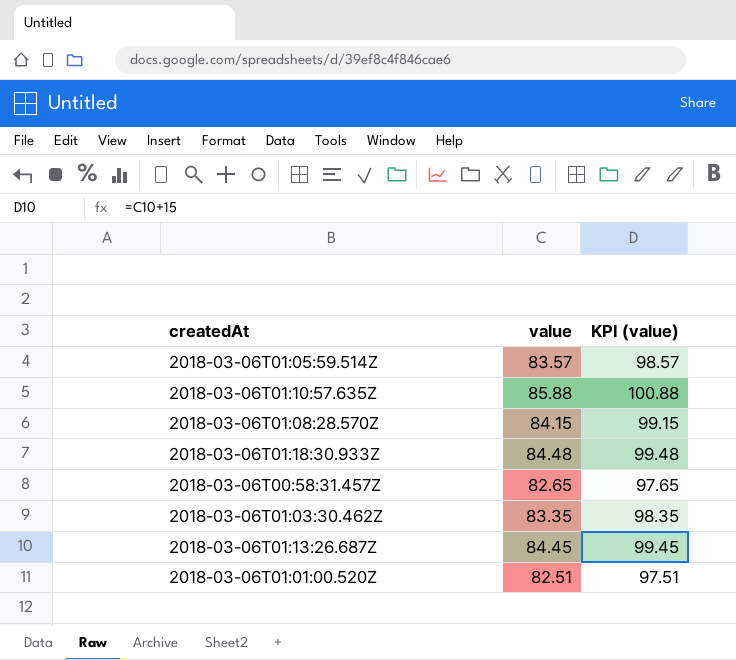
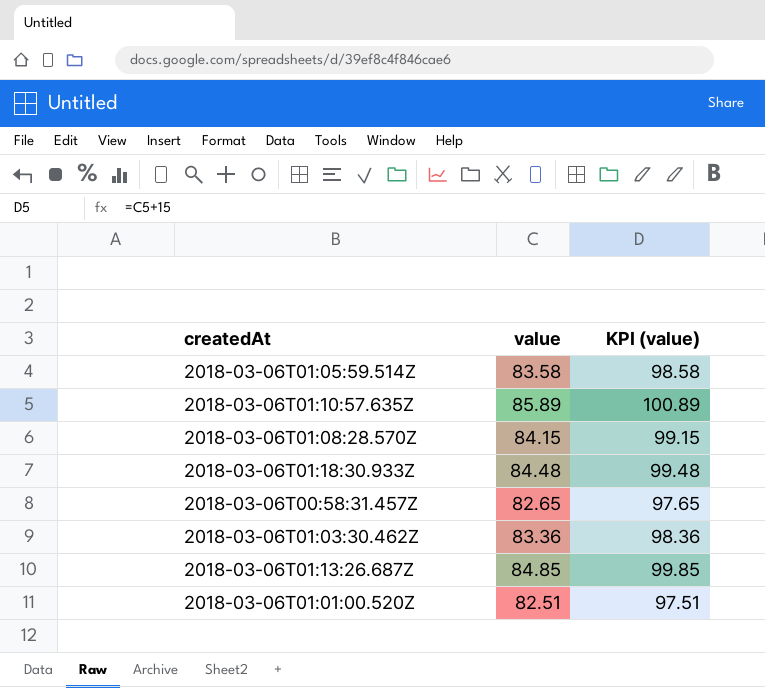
2018-03-06T01:05:59.514Z | value: 83.57 -> 83.58
2018-03-06T01:05:59.514Z | KPI (value): 98.57 -> 98.58
2018-03-06T01:10:57.635Z | value: 85.88 -> 85.89
2018-03-06T01:10:57.635Z | KPI (value): 100.88 -> 100.89
2018-03-06T01:03:30.462Z | value: 83.35 -> 83.36
2018-03-06T01:03:30.462Z | KPI (value): 98.35 -> 98.36
2018-03-06T01:13:26.687Z | value: 84.45 -> 84.85
2018-03-06T01:13:26.687Z | KPI (value): 99.45 -> 99.85

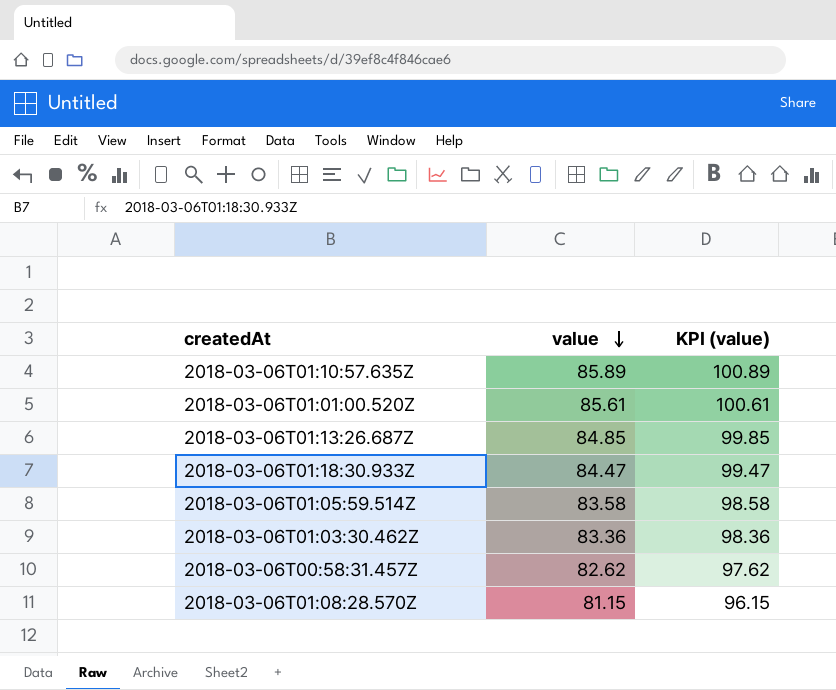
row order: none -> value descending
2018-03-06T01:01:00.520Z | value: 82.51 -> 85.61
2018-03-06T01:01:00.520Z | KPI (value): 97.51 -> 100.61
2018-03-06T01:18:30.933Z | value: 84.48 -> 84.47
2018-03-06T01:18:30.933Z | KPI (value): 99.48 -> 99.47
2018-03-06T00:58:31.457Z | value: 82.65 -> 82.62
2018-03-06T00:58:31.457Z | KPI (value): 97.65 -> 97.62
2018-03-06T01:08:28.570Z | value: 84.15 -> 81.15
2018-03-06T01:08:28.570Z | KPI (value): 99.15 -> 96.15

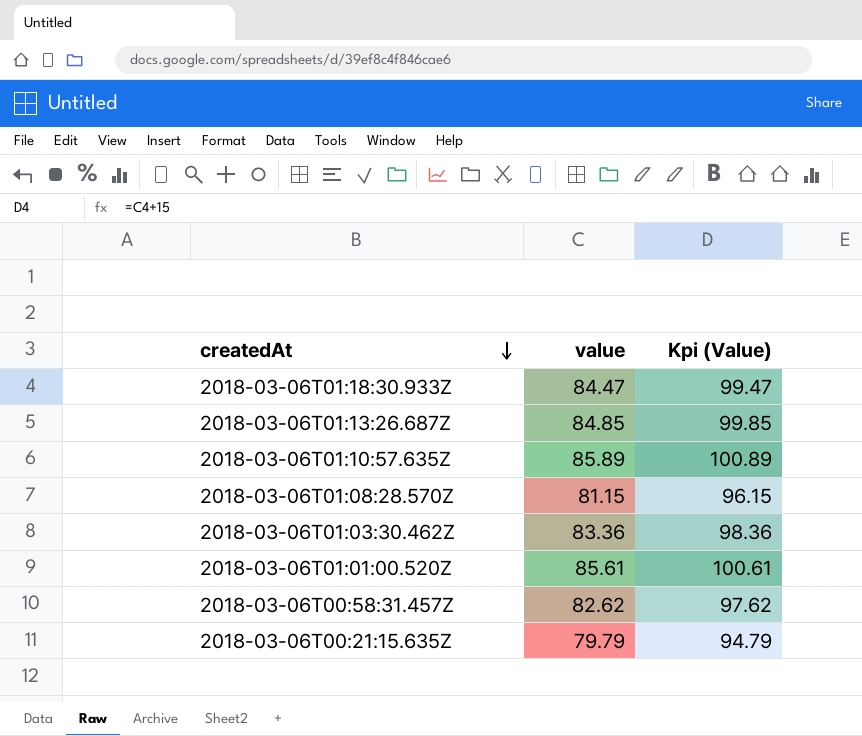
row order: value descending -> createdAt descending
column name: KPI (value) -> Kpi (Value)
row 2018-03-06T01:05:59.514Z: 83.58 | 98.58 -> none
row 2018-03-06T00:21:15.635Z: none -> 79.79 | 94.79

